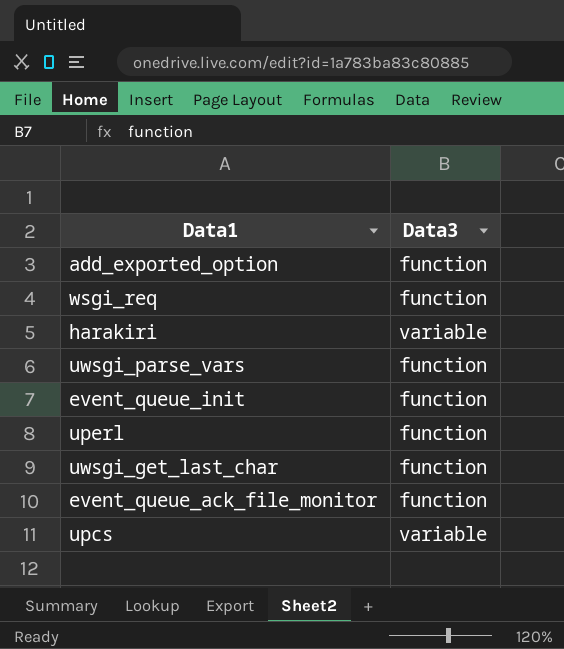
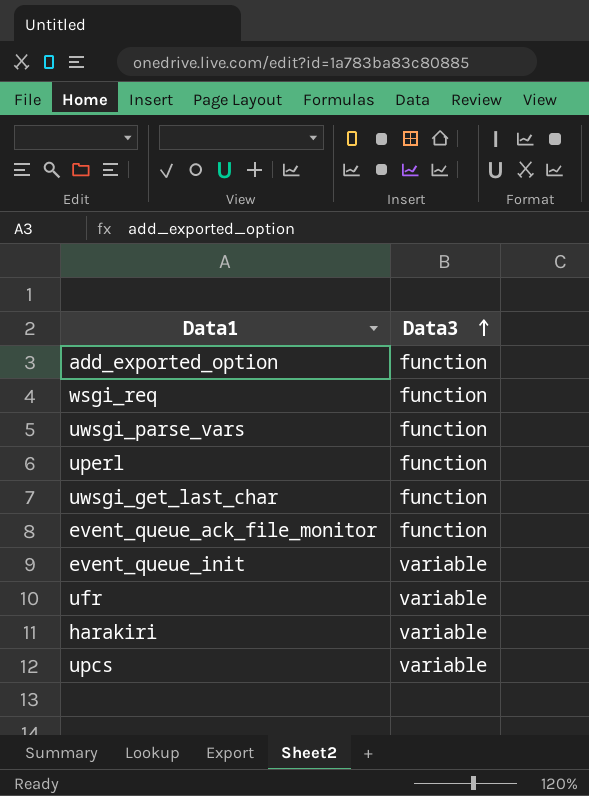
row order: none -> Data3 ascending
event_queue_init | Data3: function -> variable
row ufr: none -> variable

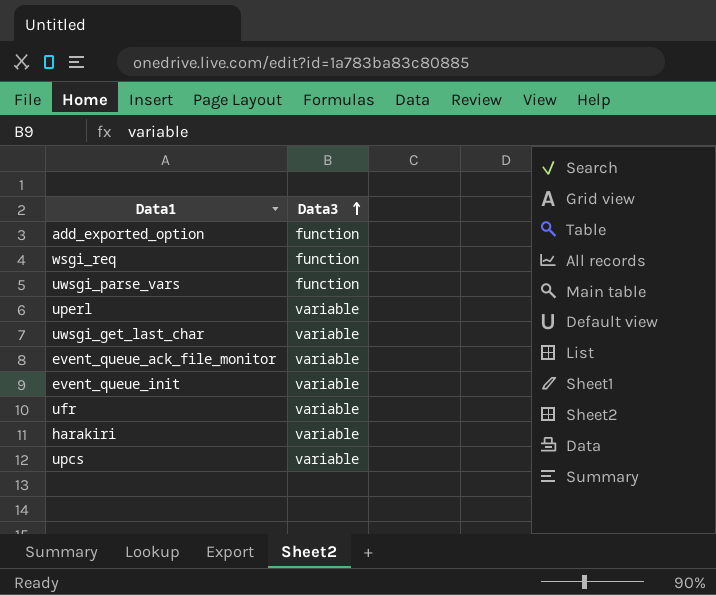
uperl | Data3: function -> variable
uwsgi_get_last_char | Data3: function -> variable
event_queue_ack_file_monitor | Data3: function -> variable

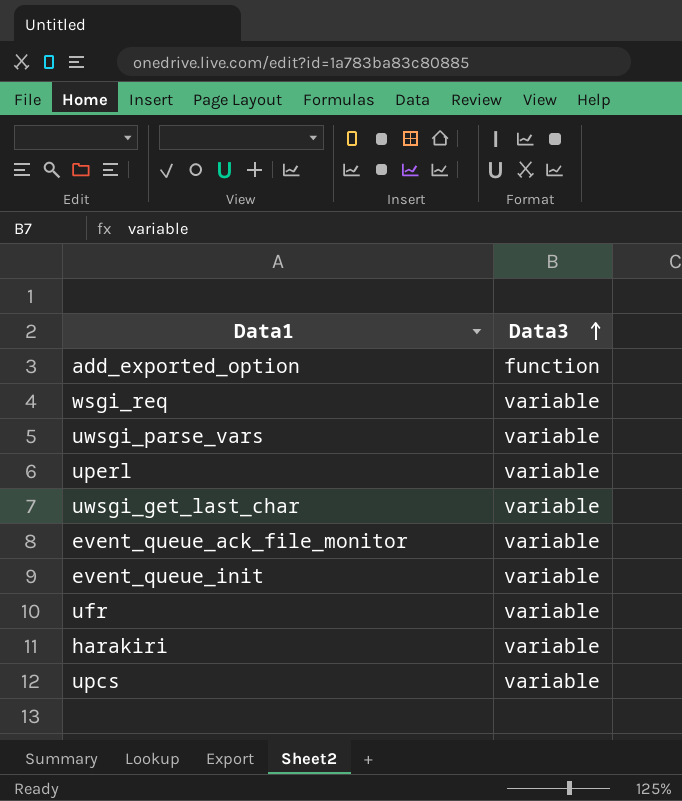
wsgi_req | Data3: function -> variable
uwsgi_parse_vars | Data3: function -> variable

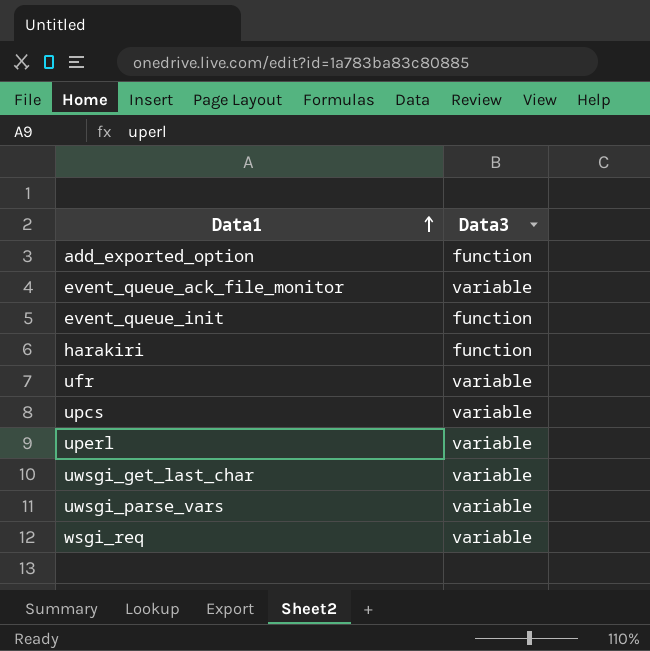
row order: Data3 ascending -> Data1 ascending
event_queue_init | Data3: variable -> function
harakiri | Data3: variable -> function

